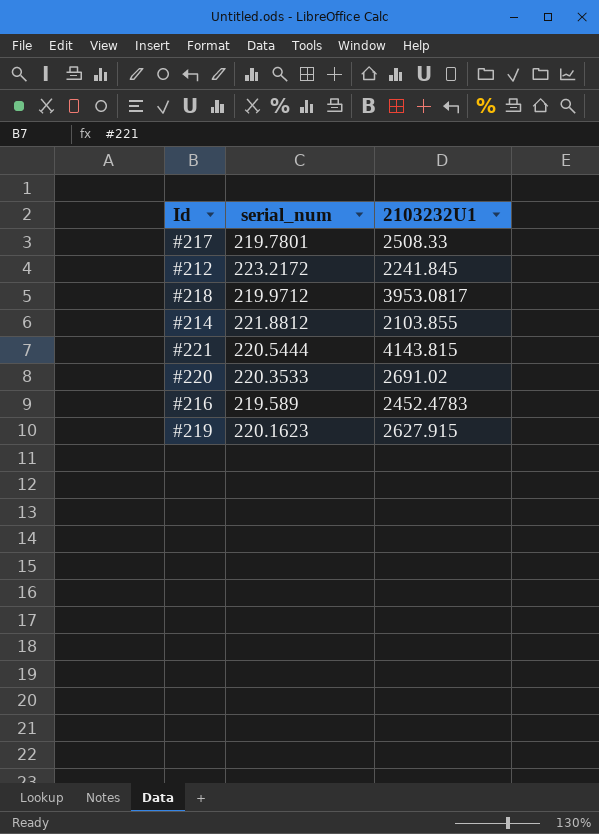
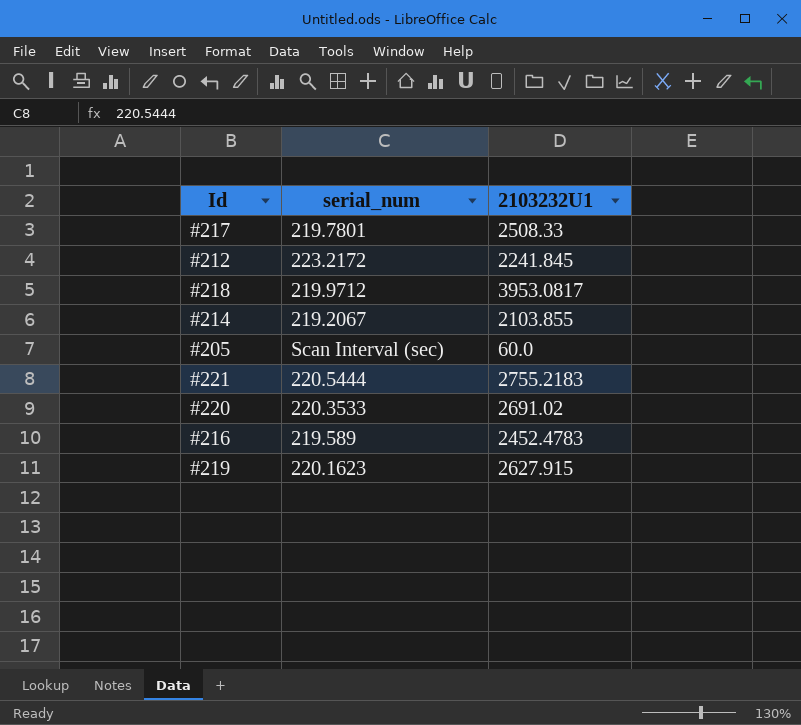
#214 | serial_num: 221.8812 -> 219.2067
row #205: none -> Scan Interval (sec) | 60.0
#221 | 2103232U1: 4143.815 -> 2755.2183

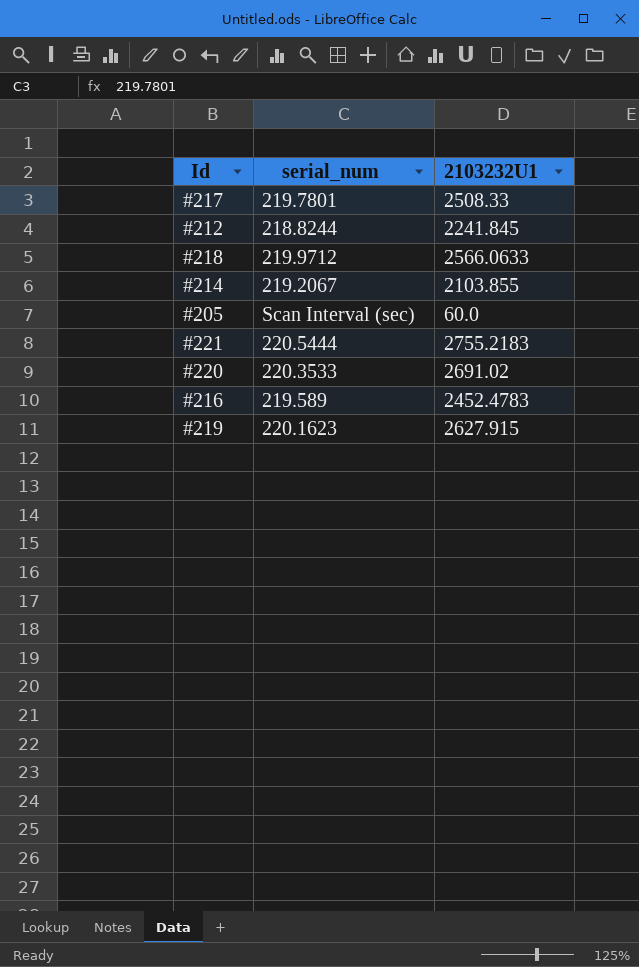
#212 | serial_num: 223.2172 -> 218.8244
#218 | 2103232U1: 3953.0817 -> 2566.0633

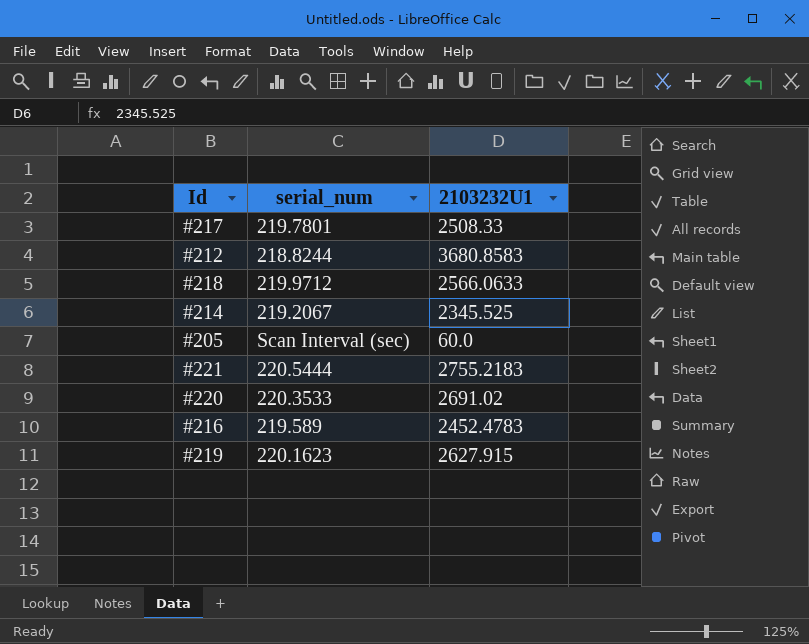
#212 | 2103232U1: 2241.845 -> 3680.8583
#214 | 2103232U1: 2103.855 -> 2345.525

